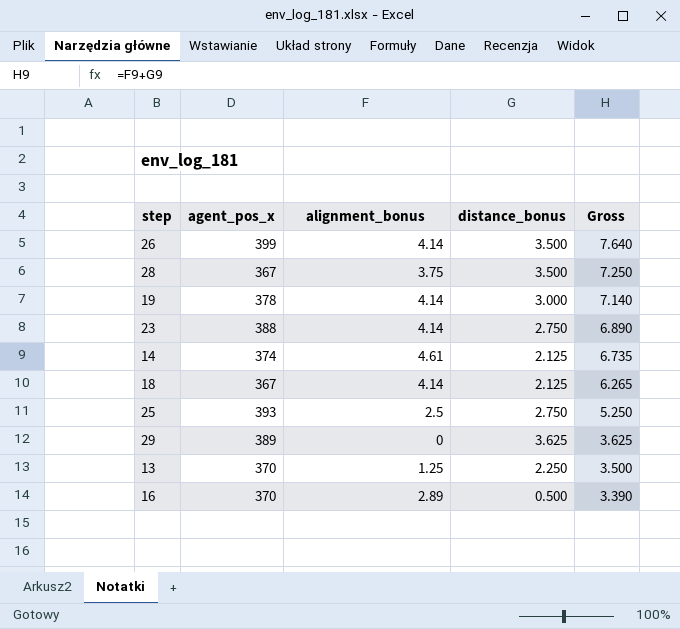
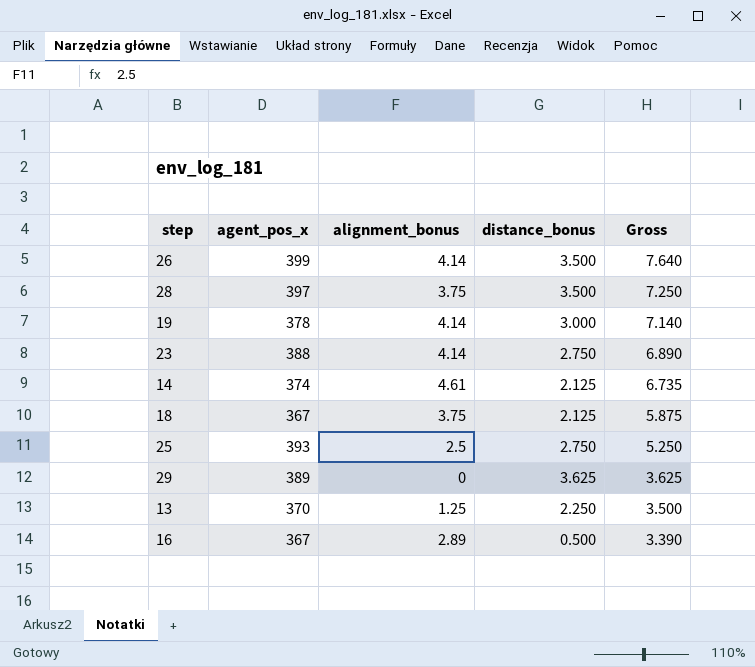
28 | agent_pos_x: 367 -> 397
18 | alignment_bonus: 4.14 -> 3.75
18 | Gross: 6.265 -> 5.875
16 | agent_pos_x: 370 -> 367

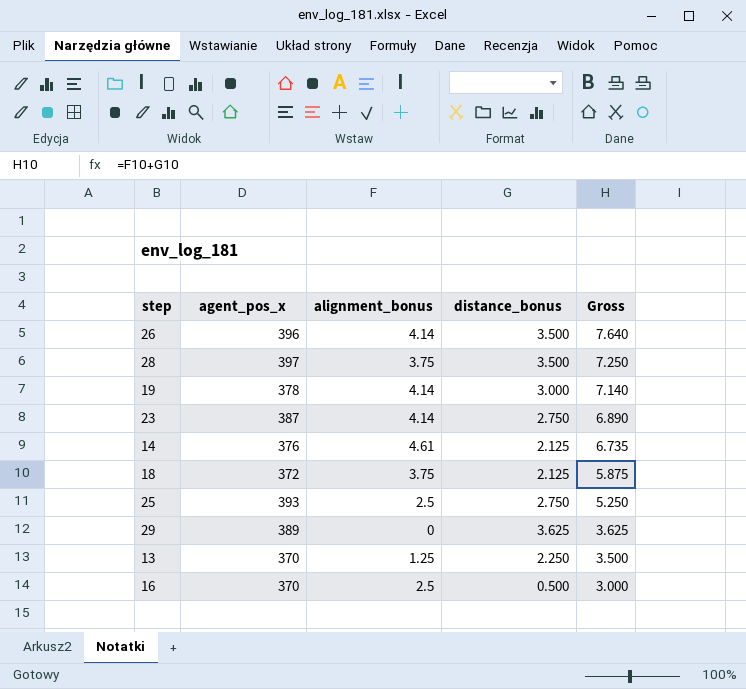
26 | agent_pos_x: 399 -> 396
23 | agent_pos_x: 388 -> 387
14 | agent_pos_x: 374 -> 376
18 | agent_pos_x: 367 -> 372
16 | agent_pos_x: 367 -> 370
16 | alignment_bonus: 2.89 -> 2.5
16 | Gross: 3.390 -> 3.000

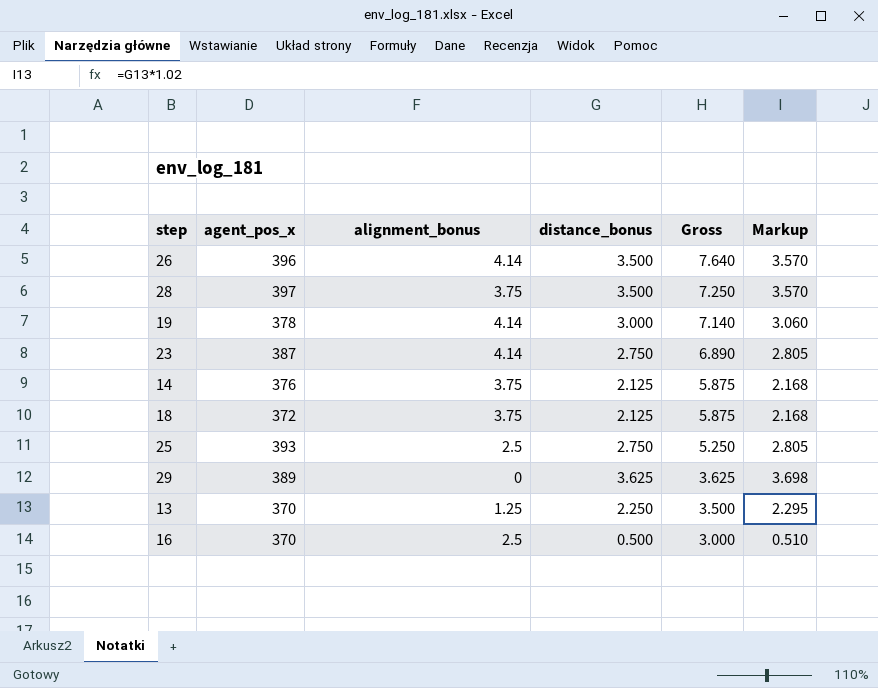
column Markup | formula: none -> [distance_bonus] * 1.02
14 | alignment_bonus: 4.61 -> 3.75
14 | Gross: 6.735 -> 5.875

